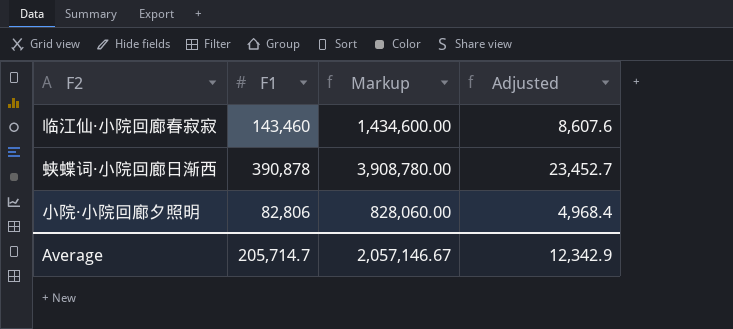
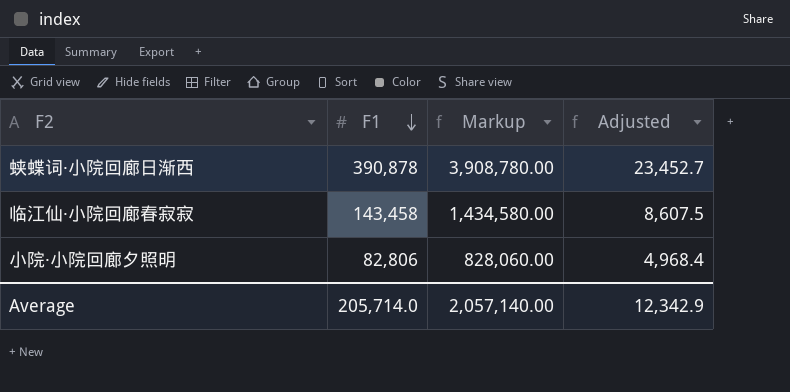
row order: none -> F1 descending
临江仙·小院回廊春寂寂 | F1: 143,460 -> 143,458
临江仙·小院回廊春寂寂 | Markup: 1,434,600.00 -> 1,434,580.00
临江仙·小院回廊春寂寂 | Adjusted: 8,607.6 -> 8,607.5
Average | F1: 205,714.7 -> 205,714.0
Average | Markup: 2,057,146.67 -> 2,057,140.00

